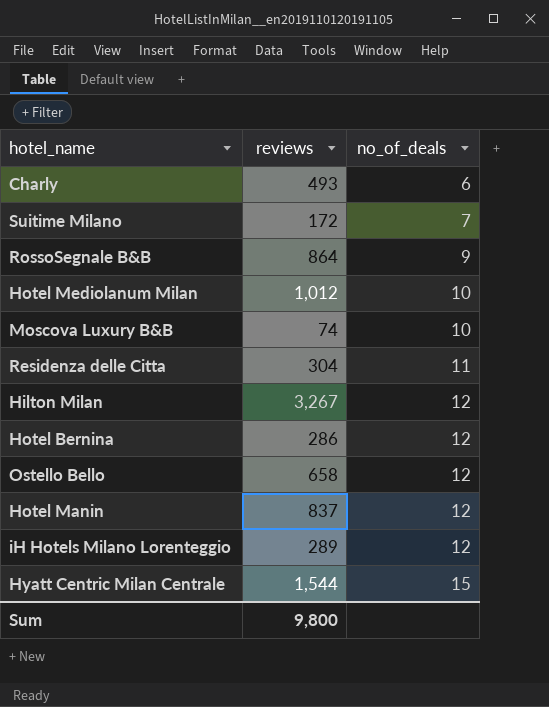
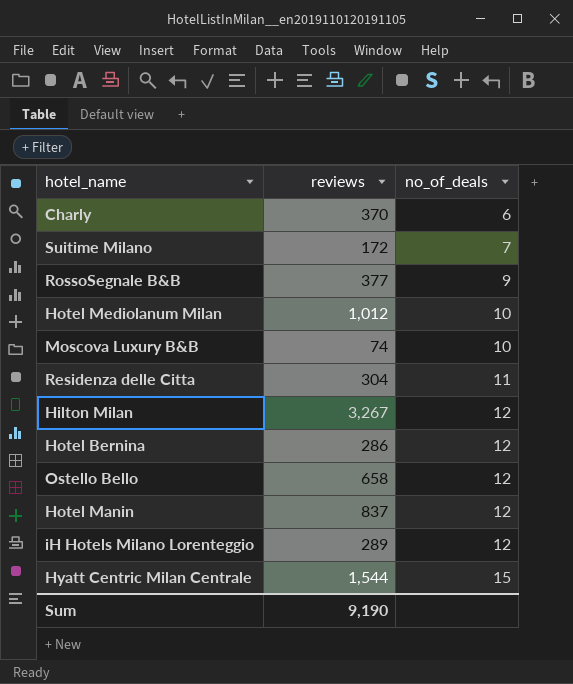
Charly | reviews: 493 -> 370
RossoSegnale B&B | reviews: 864 -> 377
Sum | reviews: 9,800 -> 9,190

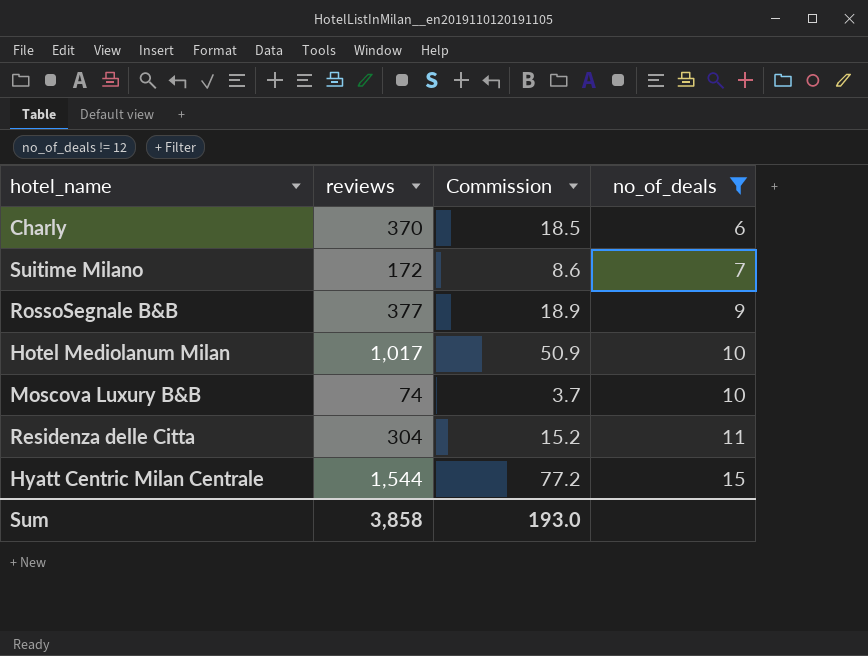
filter: none -> no_of_deals != 12
column Commission | formula: none -> [reviews] * 0.05
Hotel Mediolanum Milan | reviews: 1,012 -> 1,017
Sum | reviews: 9,190 -> 3,858

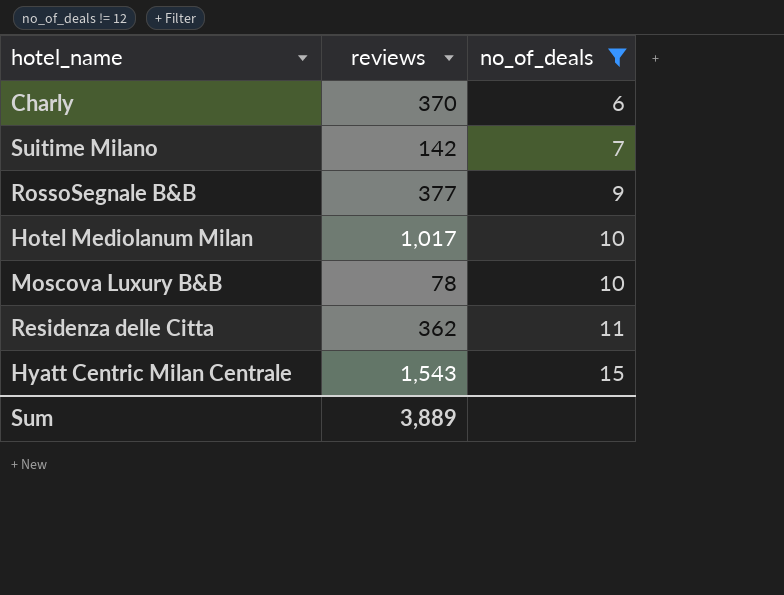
column Commission | formula: [reviews] * 0.05 -> none
Suitime Milano | reviews: 172 -> 142
Moscova Luxury B&B | reviews: 74 -> 78
Residenza delle Citta | reviews: 304 -> 362
Hyatt Centric Milan Centrale | reviews: 1,544 -> 1,543
Sum | reviews: 3,858 -> 3,889

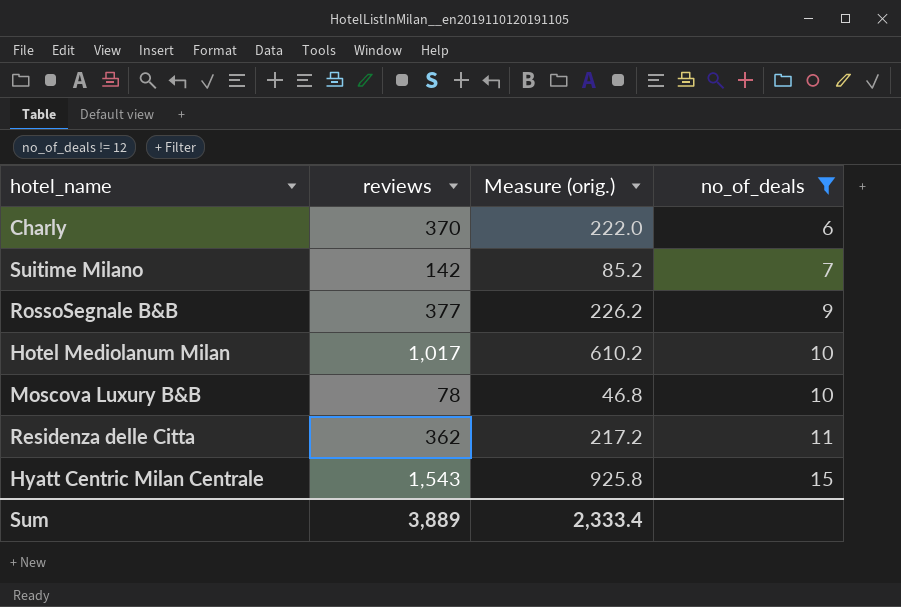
column Measure (orig.) | formula: none -> [reviews] * 0.6

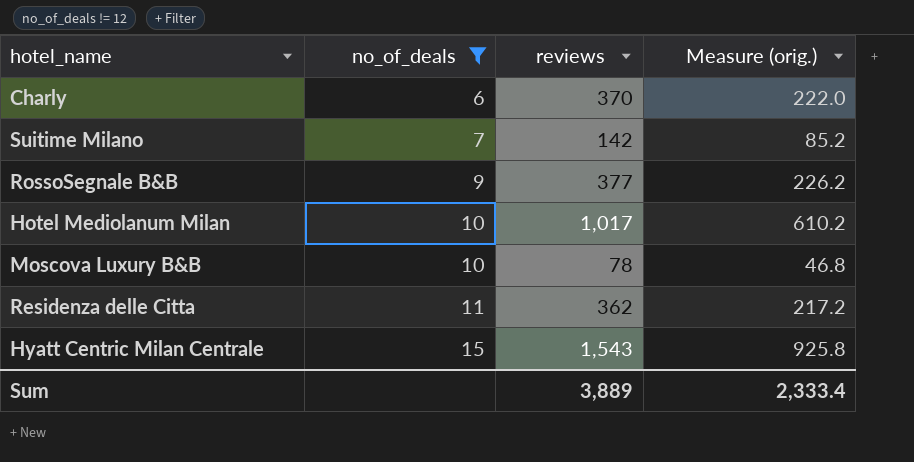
column no_of_deals | position: 4 -> 2

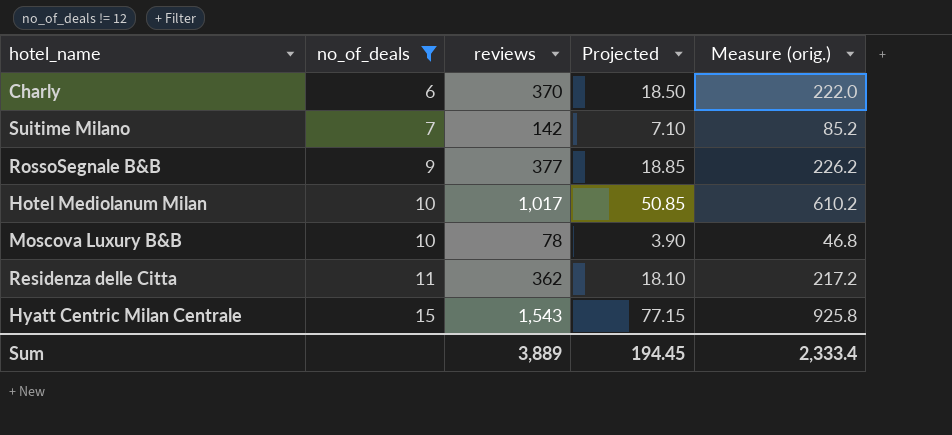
column Projected | formula: none -> [reviews] * 0.05

